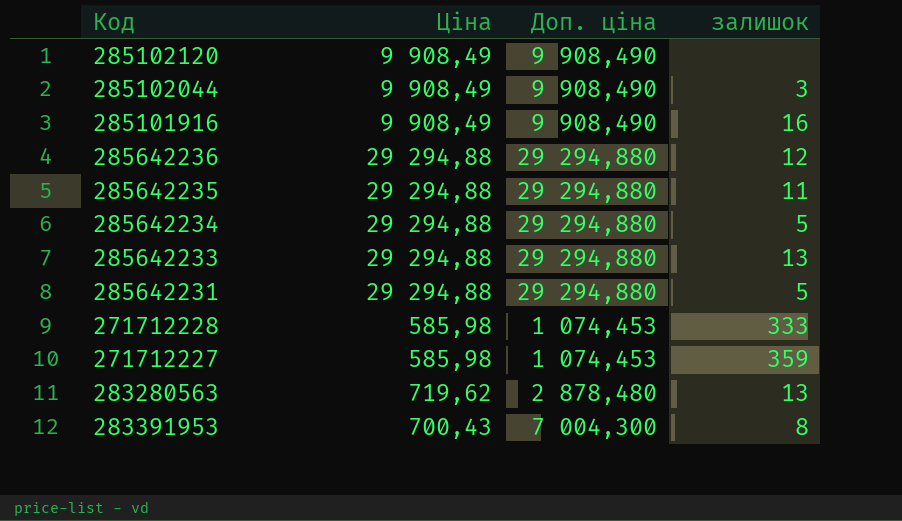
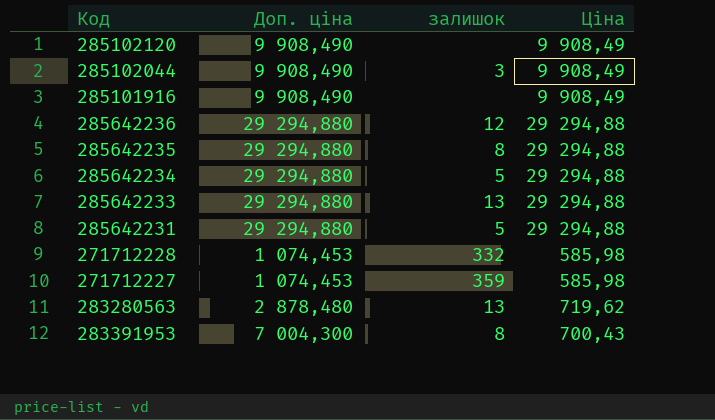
column Ціна | position: 2 -> 4
285101916 | залишок: 16 -> none
285642235 | залишок: 11 -> 8
271712228 | залишок: 333 -> 332

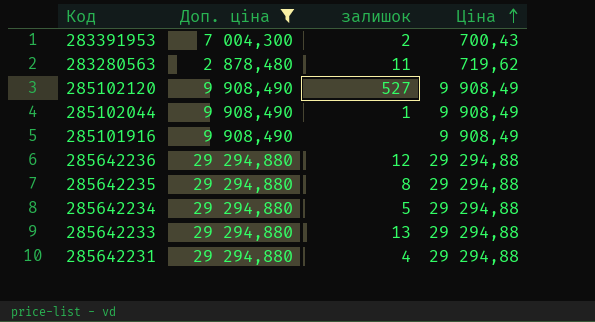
filter: none -> Доп. ціна != 1 074,453
row order: none -> Ціна ascending
283391953 | залишок: 8 -> 2
283280563 | залишок: 13 -> 11
285102120 | залишок: none -> 527
285102044 | залишок: 3 -> 1
285642231 | залишок: 5 -> 4

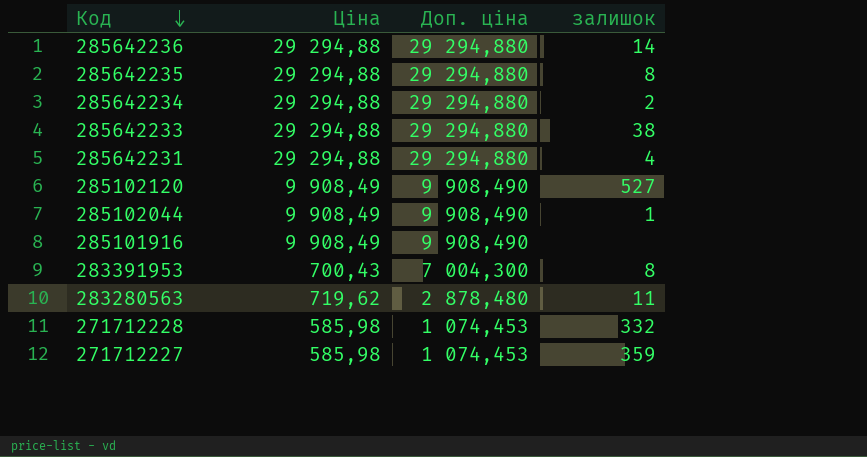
filter: Доп. ціна != 1 074,453 -> none
row order: Ціна ascending -> Код descending
column Ціна | position: 4 -> 2
285642236 | залишок: 12 -> 14
285642234 | залишок: 5 -> 2
285642233 | залишок: 13 -> 38
283391953 | залишок: 2 -> 8

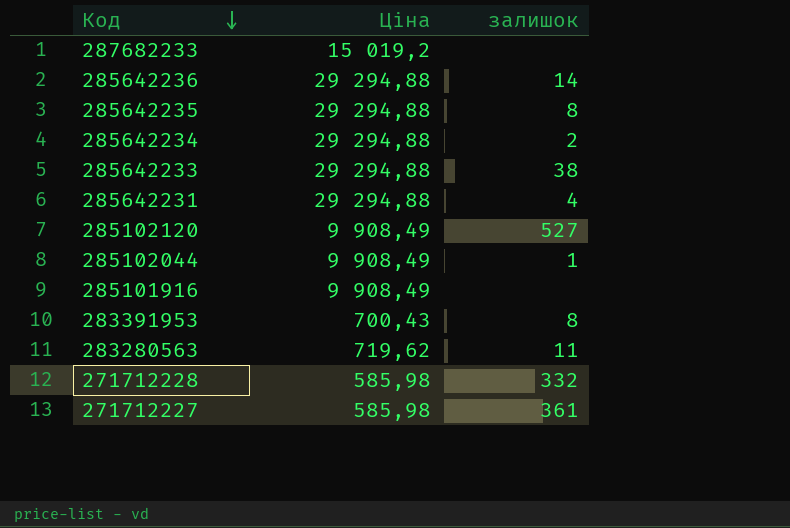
column Доп. ціна | position: 3 -> none
row 287682233: none -> 15 019,2 | none
271712227 | залишок: 359 -> 361

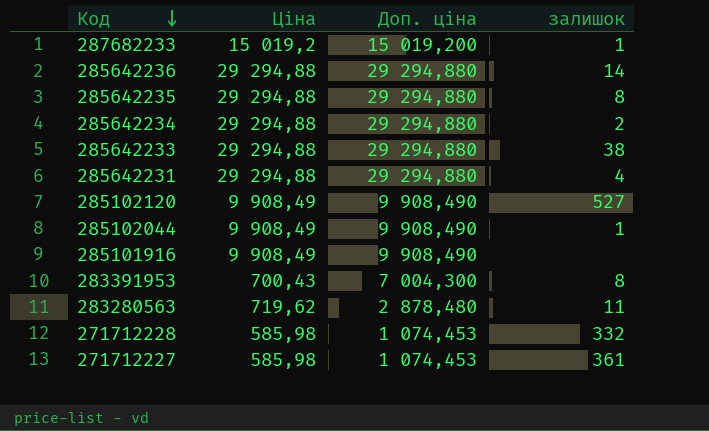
column Доп. ціна | position: none -> 3
287682233 | залишок: none -> 1

